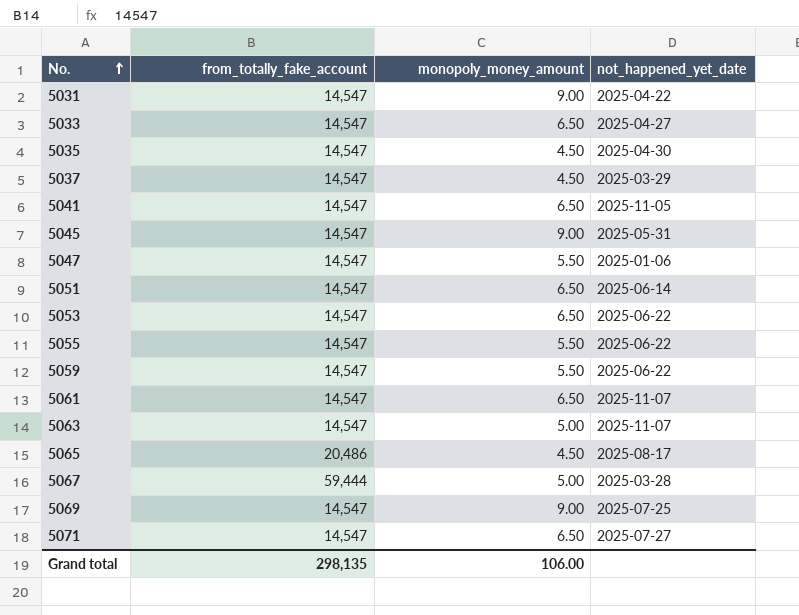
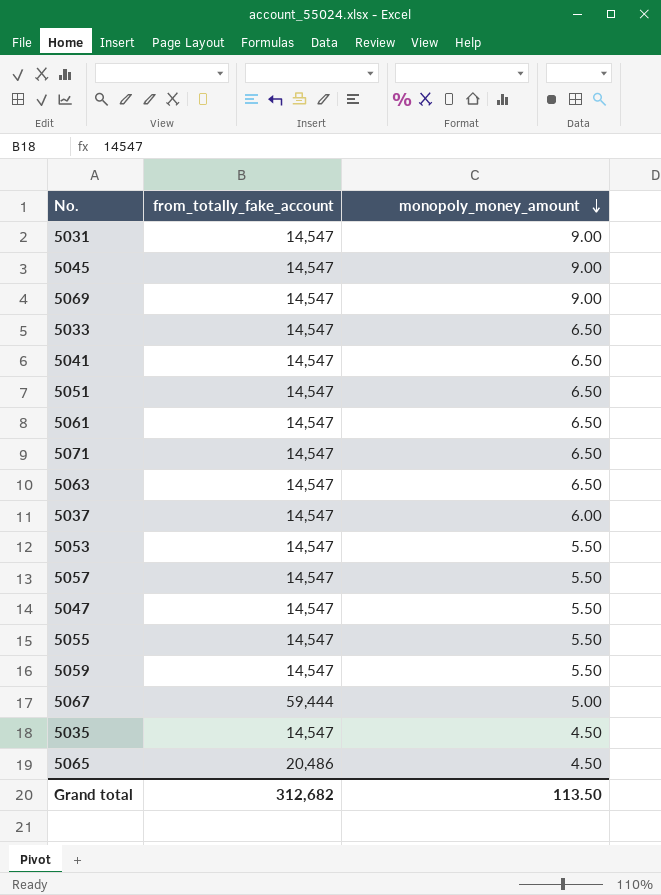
row order: No. ascending -> monopoly_money_amount descending
column not_happened_yet_date | position: 4 -> none
5063 | monopoly_money_amount: 5.00 -> 6.50
5037 | monopoly_money_amount: 4.50 -> 6.00
5053 | monopoly_money_amount: 6.50 -> 5.50
row 5057: none -> 14,547 | 5.50
Grand total | from_totally_fake_account: 298,135 -> 312,682
Grand total | monopoly_money_amount: 106.00 -> 113.50

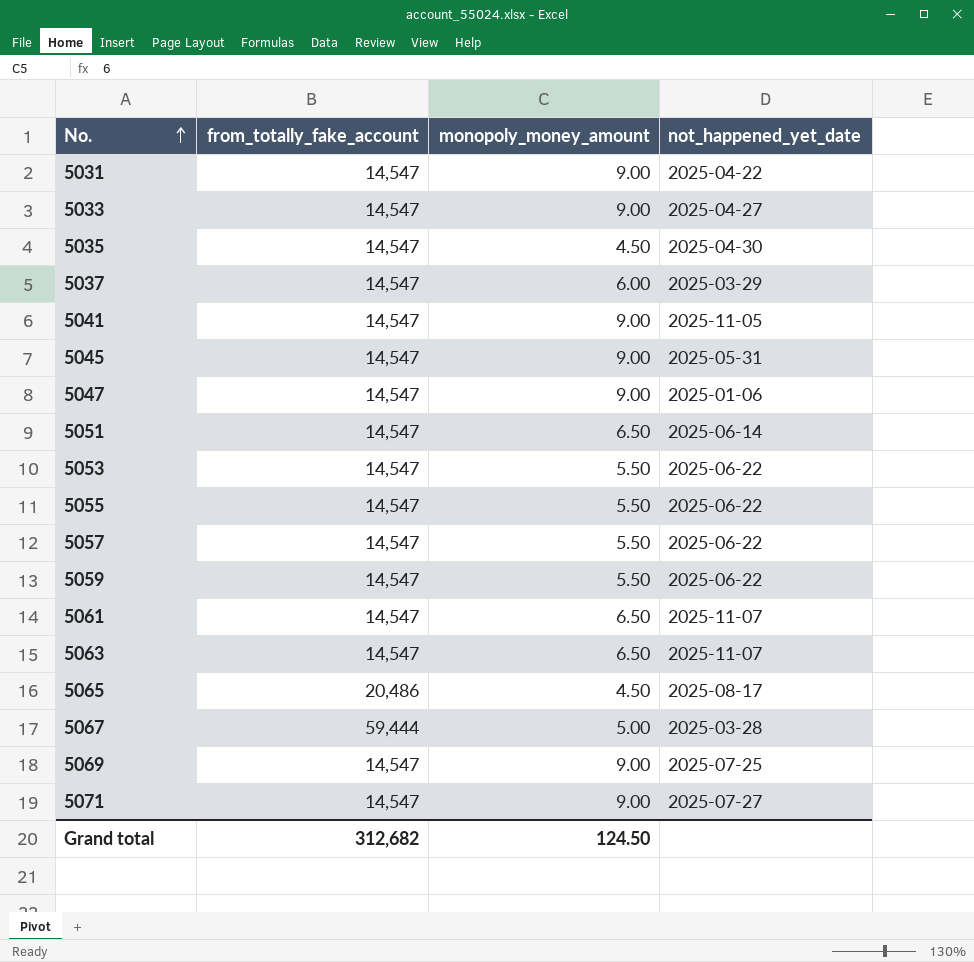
row order: monopoly_money_amount descending -> No. ascending
column not_happened_yet_date | position: none -> 4
5033 | monopoly_money_amount: 6.50 -> 9.00
5041 | monopoly_money_amount: 6.50 -> 9.00
5047 | monopoly_money_amount: 5.50 -> 9.00
5071 | monopoly_money_amount: 6.50 -> 9.00
Grand total | monopoly_money_amount: 113.50 -> 124.50

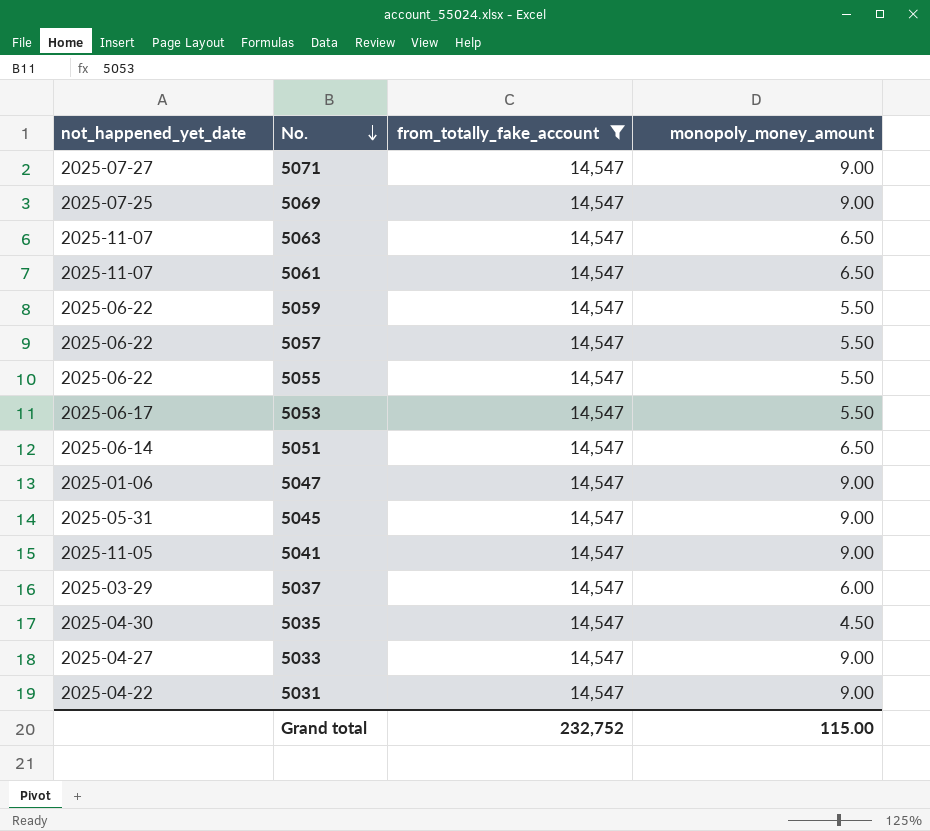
filter: none -> from_totally_fake_account = 14,547
row order: No. ascending -> No. descending
column not_happened_yet_date | position: 4 -> 1
5053 | not_happened_yet_date: 2025-06-22 -> 2025-06-17
Grand total | from_totally_fake_account: 312,682 -> 232,752
Grand total | monopoly_money_amount: 124.50 -> 115.00

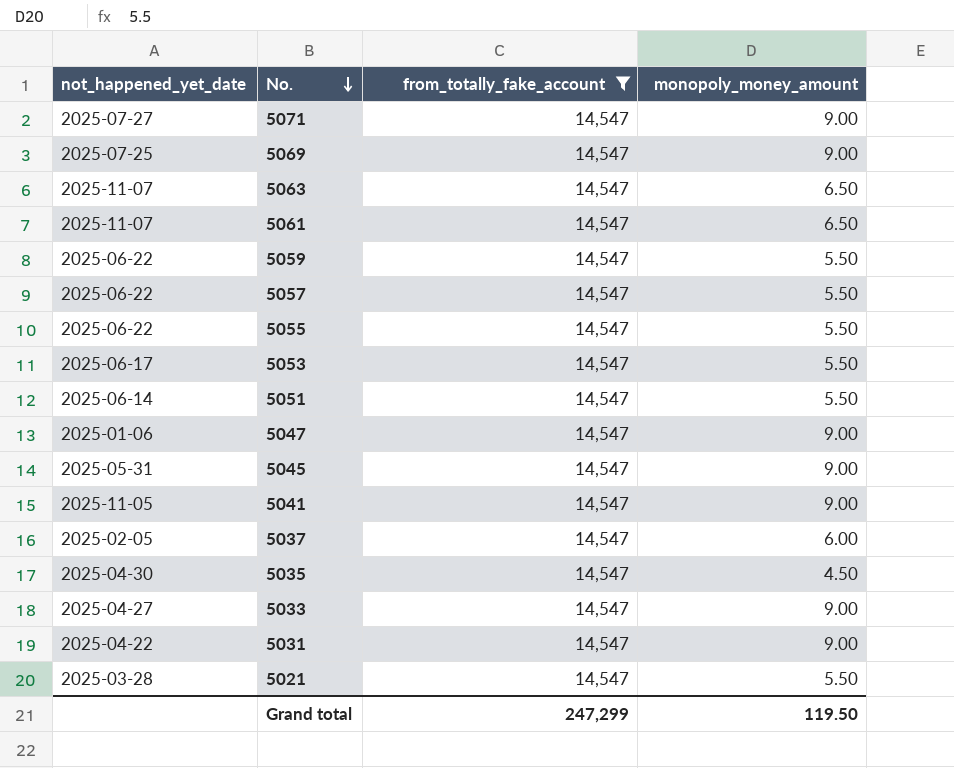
5051 | monopoly_money_amount: 6.50 -> 5.50
5037 | not_happened_yet_date: 2025-03-29 -> 2025-02-05
row 5021: none -> 2025-03-28 | 14,547 | 5.50
Grand total | from_totally_fake_account: 232,752 -> 247,299
Grand total | monopoly_money_amount: 115.00 -> 119.50

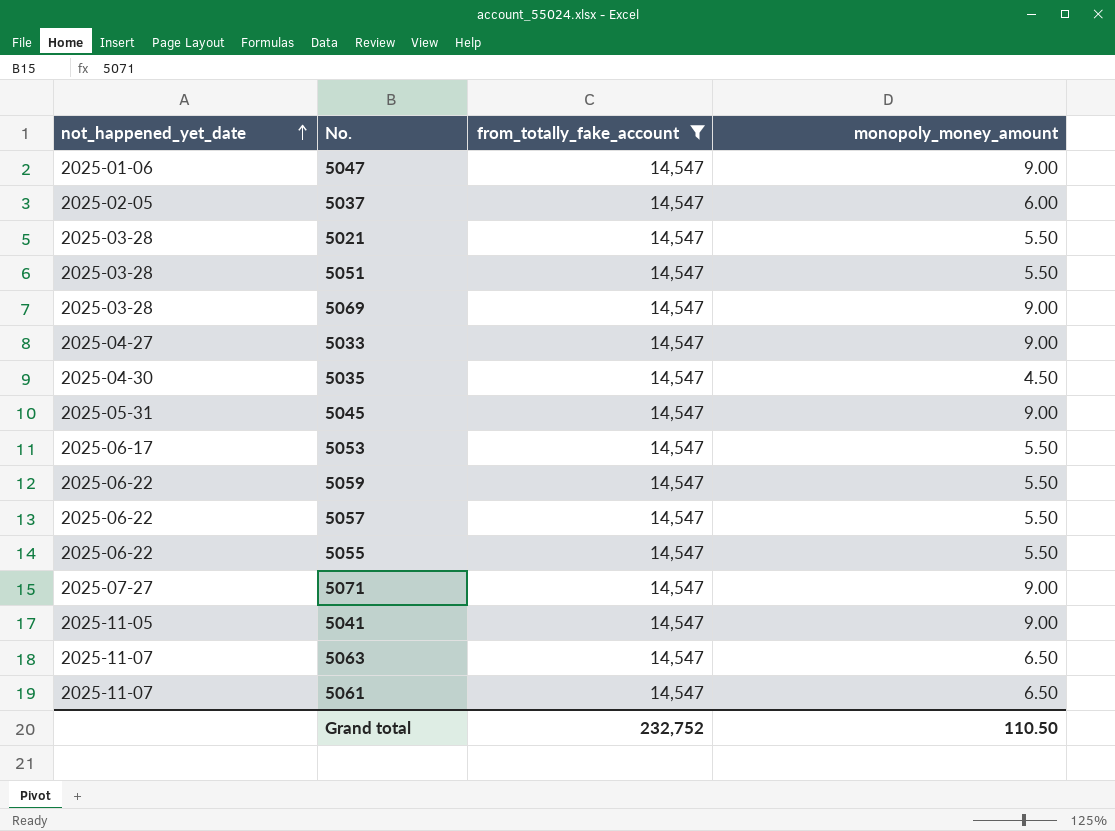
row order: No. descending -> not_happened_yet_date ascending
row 5031: 2025-04-22 | 14,547 | 9.00 -> none
5051 | not_happened_yet_date: 2025-06-14 -> 2025-03-28
5069 | not_happened_yet_date: 2025-07-25 -> 2025-03-28
Grand total | from_totally_fake_account: 247,299 -> 232,752
Grand total | monopoly_money_amount: 119.50 -> 110.50

